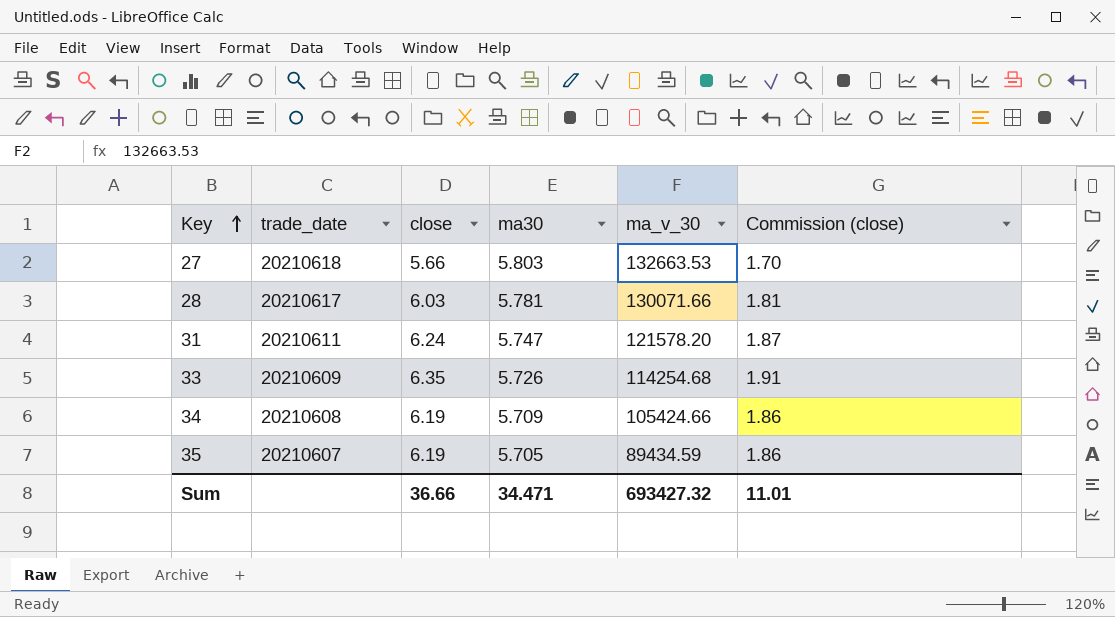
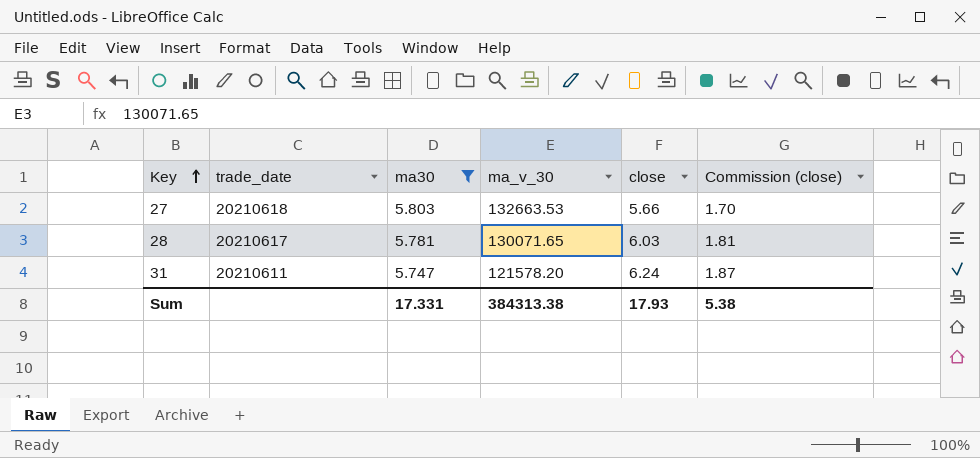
filter: none -> ma30 >= 5.747
column close | position: 3 -> 5
28 | ma_v_30: 130071.66 -> 130071.65
Sum | ma30: 34.471 -> 17.331
Sum | ma_v_30: 693427.32 -> 384313.38
Sum | close: 36.66 -> 17.93
Sum | Commission (close): 11.01 -> 5.38

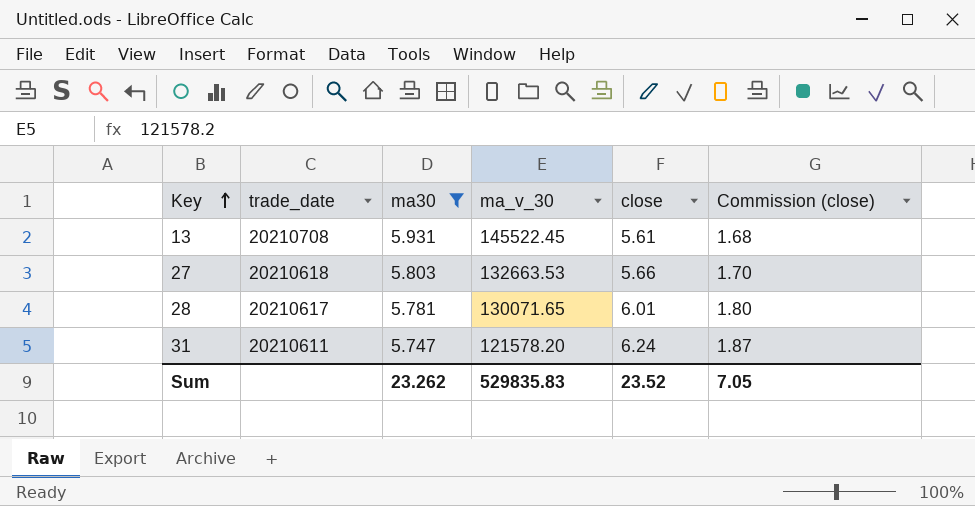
row 13: none -> 20210708 | 5.931 | 145522.45 | 5.61 | 1.68
28 | close: 6.03 -> 6.01
28 | Commission (close): 1.81 -> 1.80
Sum | ma30: 17.331 -> 23.262
Sum | ma_v_30: 384313.38 -> 529835.83
Sum | close: 17.93 -> 23.52
Sum | Commission (close): 5.38 -> 7.05

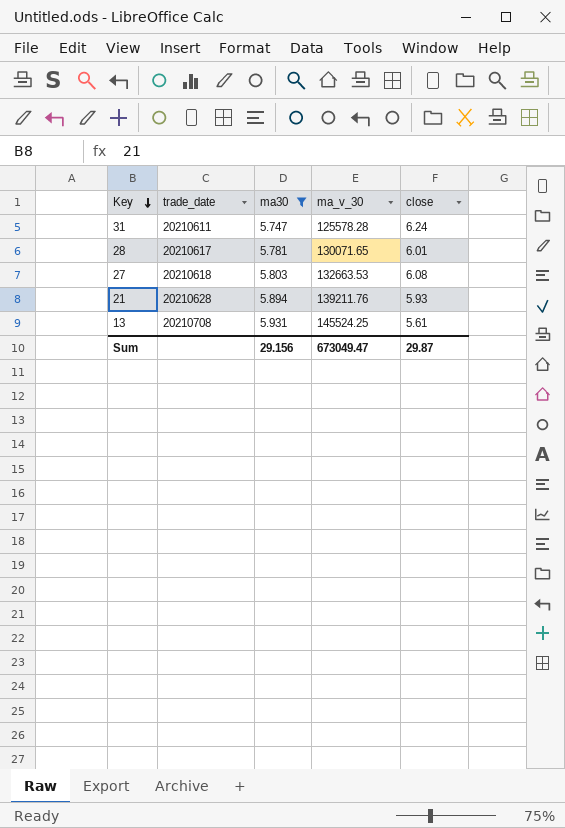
row order: Key ascending -> Key descending
column Commission (close) | formula: [close] * 0.3 -> none
31 | ma_v_30: 121578.20 -> 125578.28
27 | close: 5.66 -> 6.08
row 21: none -> 20210628 | 5.894 | 139211.76 | 5.93
13 | ma_v_30: 145522.45 -> 145524.25
Sum | ma30: 23.262 -> 29.156
Sum | ma_v_30: 529835.83 -> 673049.47
Sum | close: 23.52 -> 29.87

